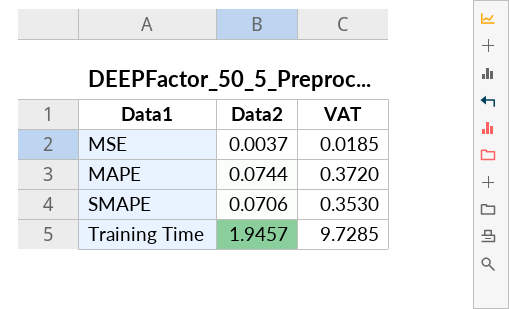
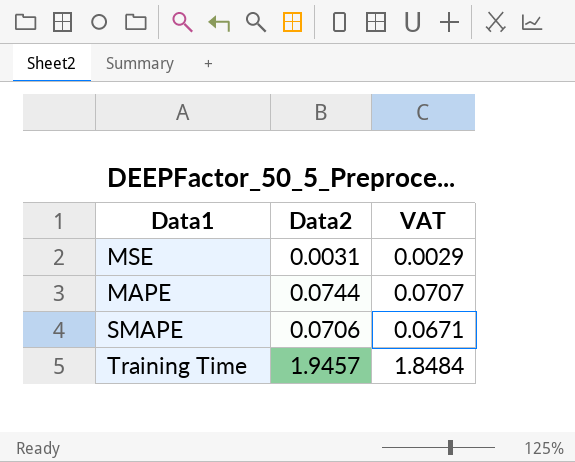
column VAT | formula: [Data2] * 5 -> [Data2] * 0.95
MSE | Data2: 0.0037 -> 0.0031

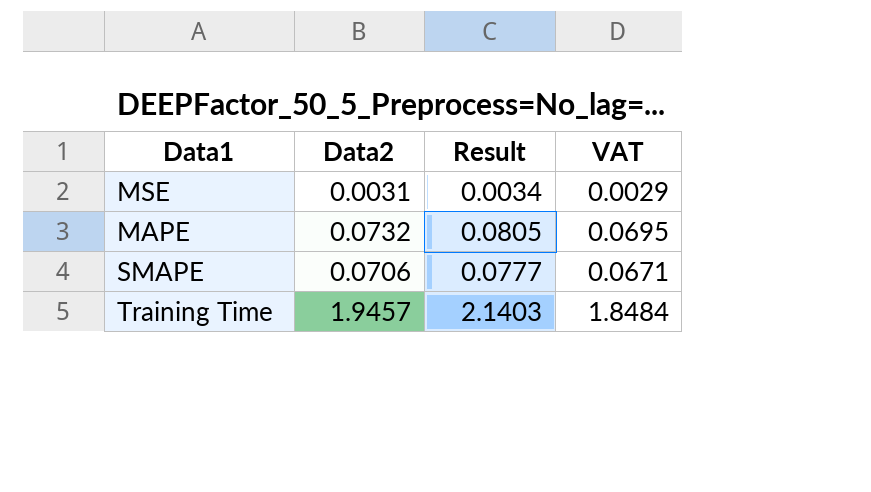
column Result | formula: none -> [Data2] * 1.1
MAPE | Data2: 0.0744 -> 0.0732
MAPE | VAT: 0.0707 -> 0.0695

